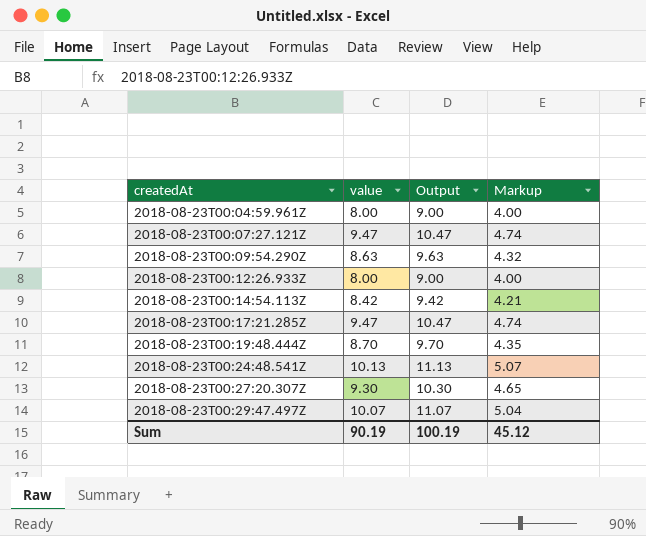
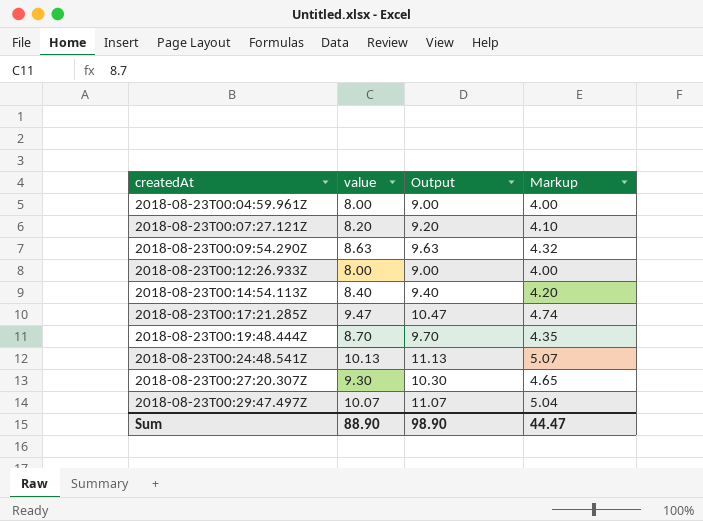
2018-08-23T00:07:27.121Z | value: 9.47 -> 8.20
2018-08-23T00:07:27.121Z | Output: 10.47 -> 9.20
2018-08-23T00:07:27.121Z | Markup: 4.74 -> 4.10
2018-08-23T00:14:54.113Z | value: 8.42 -> 8.40
2018-08-23T00:14:54.113Z | Output: 9.42 -> 9.40
2018-08-23T00:14:54.113Z | Markup: 4.21 -> 4.20
Sum | value: 90.19 -> 88.90
Sum | Output: 100.19 -> 98.90
Sum | Markup: 45.12 -> 44.47

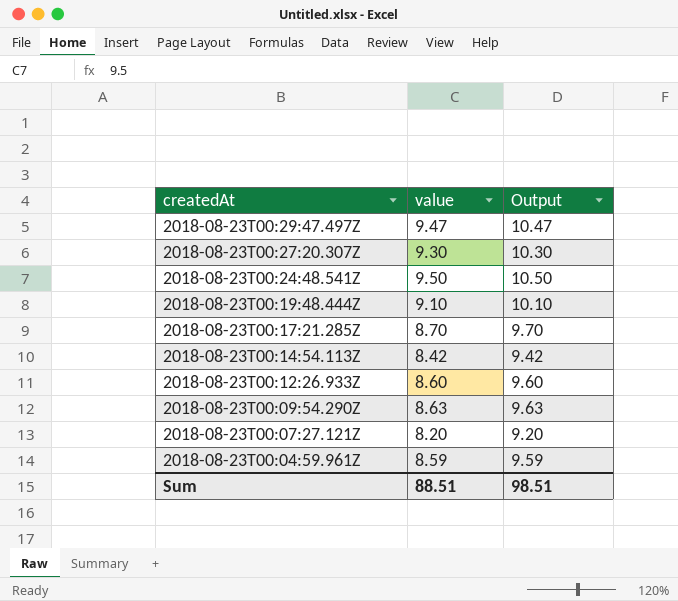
row order: createdAt ascending -> createdAt descending
column Markup | formula: [value] * 0.5 -> none
2018-08-23T00:29:47.497Z | value: 10.07 -> 9.47
2018-08-23T00:29:47.497Z | Output: 11.07 -> 10.47
2018-08-23T00:24:48.541Z | value: 10.13 -> 9.50
2018-08-23T00:24:48.541Z | Output: 11.13 -> 10.50
2018-08-23T00:19:48.444Z | value: 8.70 -> 9.10
2018-08-23T00:19:48.444Z | Output: 9.70 -> 10.10
2018-08-23T00:17:21.285Z | value: 9.47 -> 8.70
2018-08-23T00:17:21.285Z | Output: 10.47 -> 9.70
2018-08-23T00:14:54.113Z | value: 8.40 -> 8.42
2018-08-23T00:14:54.113Z | Output: 9.40 -> 9.42
2018-08-23T00:12:26.933Z | value: 8.00 -> 8.60
2018-08-23T00:12:26.933Z | Output: 9.00 -> 9.60
2018-08-23T00:04:59.961Z | value: 8.00 -> 8.59
2018-08-23T00:04:59.961Z | Output: 9.00 -> 9.59
Sum | value: 88.90 -> 88.51
Sum | Output: 98.90 -> 98.51

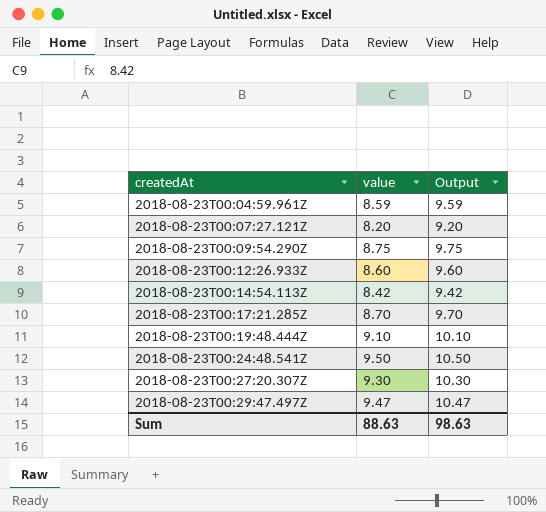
row order: createdAt descending -> createdAt ascending
2018-08-23T00:09:54.290Z | value: 8.63 -> 8.75
2018-08-23T00:09:54.290Z | Output: 9.63 -> 9.75
Sum | value: 88.51 -> 88.63
Sum | Output: 98.51 -> 98.63

